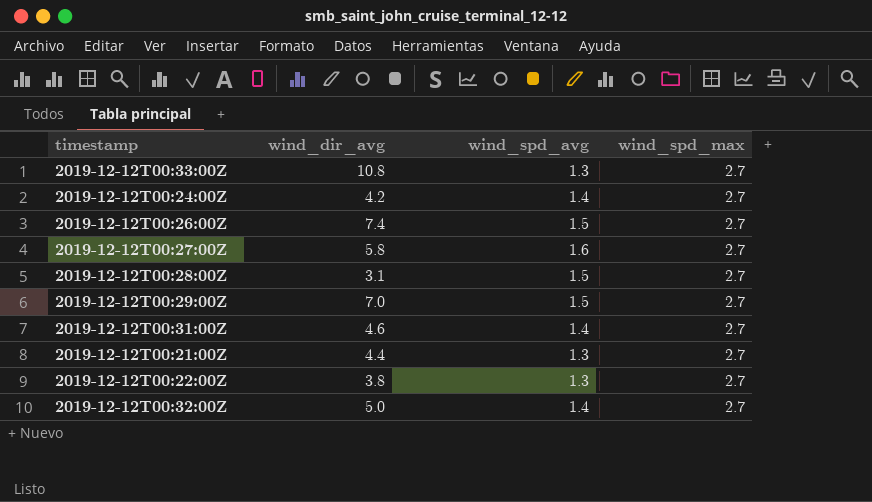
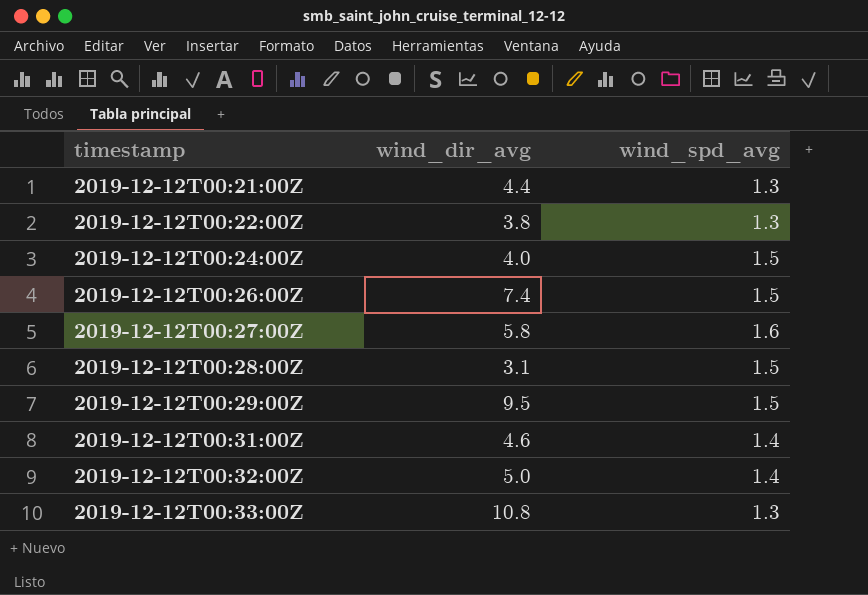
row order: none -> timestamp ascending
column wind_spd_max | position: 4 -> none
2019-12-12T00:24:00Z | wind_dir_avg: 4.2 -> 4.0
2019-12-12T00:24:00Z | wind_spd_avg: 1.4 -> 1.5
2019-12-12T00:29:00Z | wind_dir_avg: 7.0 -> 9.5

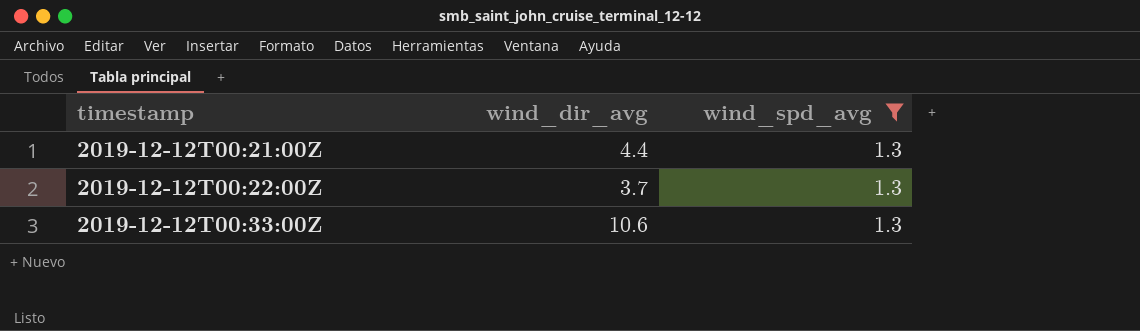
filter: none -> wind_spd_avg = 1.3
2019-12-12T00:22:00Z | wind_dir_avg: 3.8 -> 3.7
2019-12-12T00:33:00Z | wind_dir_avg: 10.8 -> 10.6

